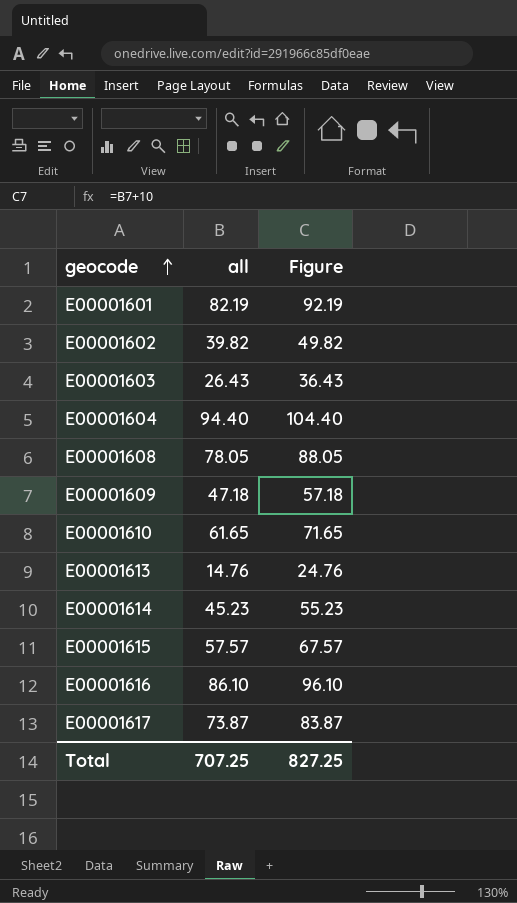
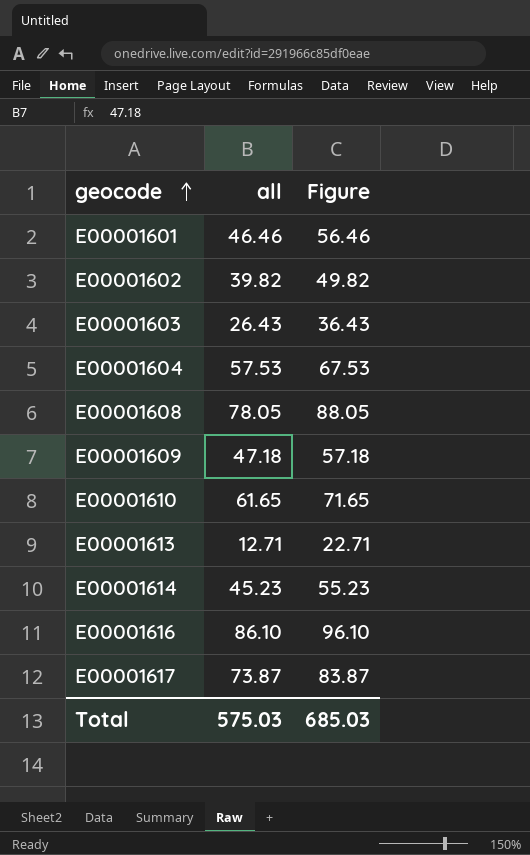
row E00001615: 57.57 | 67.57 -> none
E00001601 | all: 82.19 -> 46.46
E00001601 | Figure: 92.19 -> 56.46
E00001604 | all: 94.40 -> 57.53
E00001604 | Figure: 104.40 -> 67.53
E00001613 | all: 14.76 -> 12.71
E00001613 | Figure: 24.76 -> 22.71
Total | all: 707.25 -> 575.03
Total | Figure: 827.25 -> 685.03

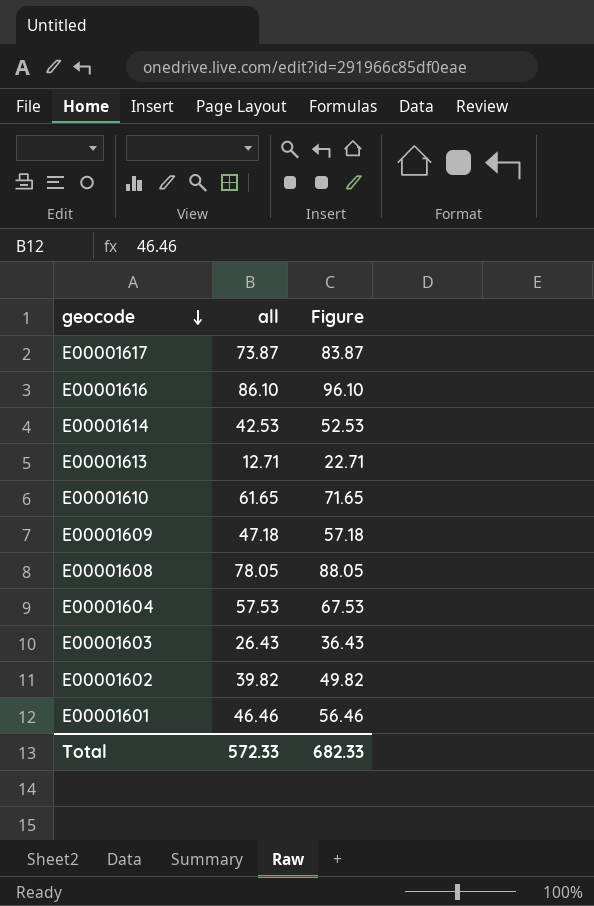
row order: geocode ascending -> geocode descending
E00001614 | all: 45.23 -> 42.53
E00001614 | Figure: 55.23 -> 52.53
Total | all: 575.03 -> 572.33
Total | Figure: 685.03 -> 682.33

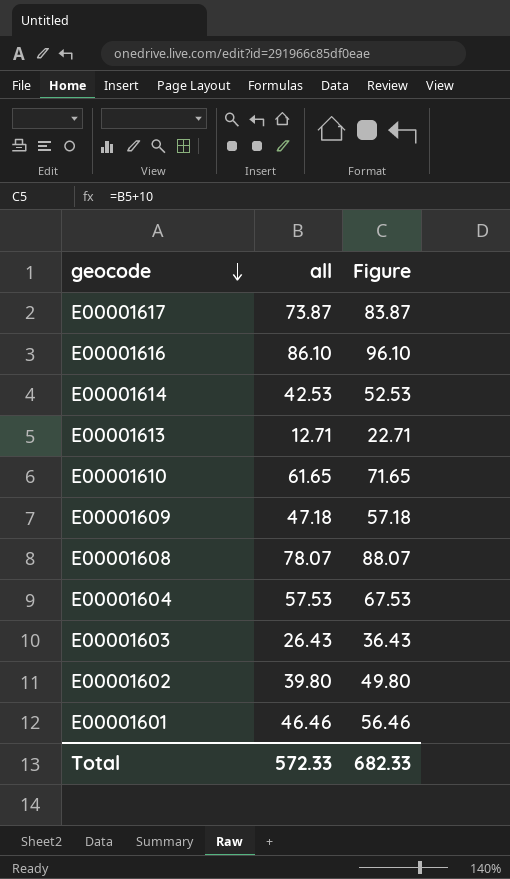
E00001608 | all: 78.05 -> 78.07
E00001608 | Figure: 88.05 -> 88.07
E00001602 | all: 39.82 -> 39.80
E00001602 | Figure: 49.82 -> 49.80

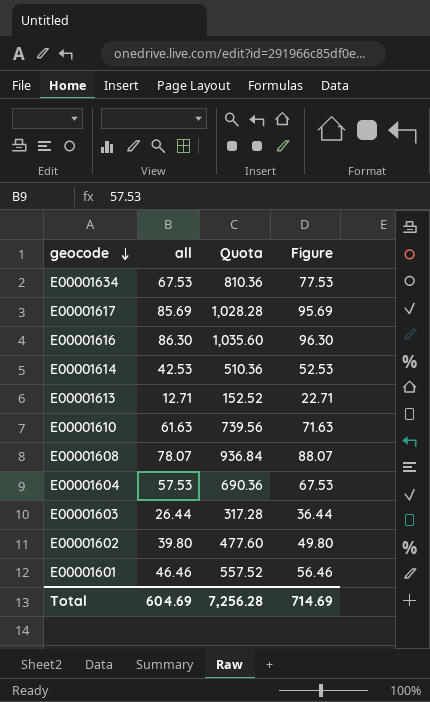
column Quota | formula: none -> [all] * 12
row E00001609: 47.18 | 57.18 -> none
row E00001634: none -> 67.53 | 810.36 | 77.53
E00001617 | all: 73.87 -> 85.69
E00001617 | Figure: 83.87 -> 95.69
E00001616 | all: 86.10 -> 86.30
E00001616 | Figure: 96.10 -> 96.30
E00001610 | all: 61.65 -> 61.63
E00001610 | Figure: 71.65 -> 71.63
E00001603 | all: 26.43 -> 26.44
E00001603 | Figure: 36.43 -> 36.44
Total | all: 572.33 -> 604.69
Total | Figure: 682.33 -> 714.69

